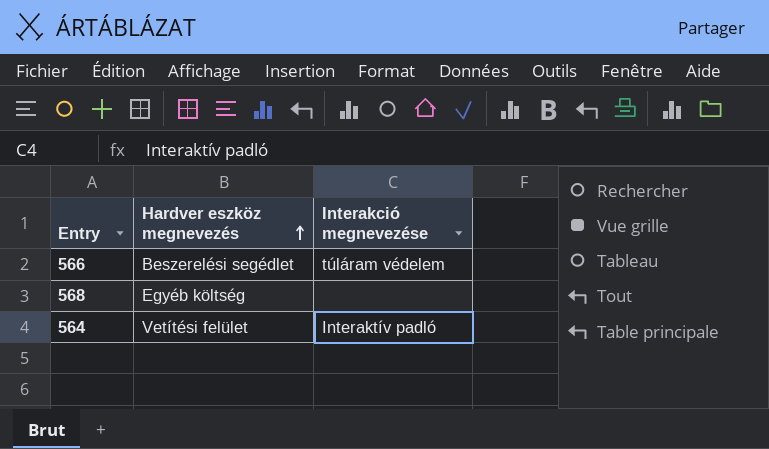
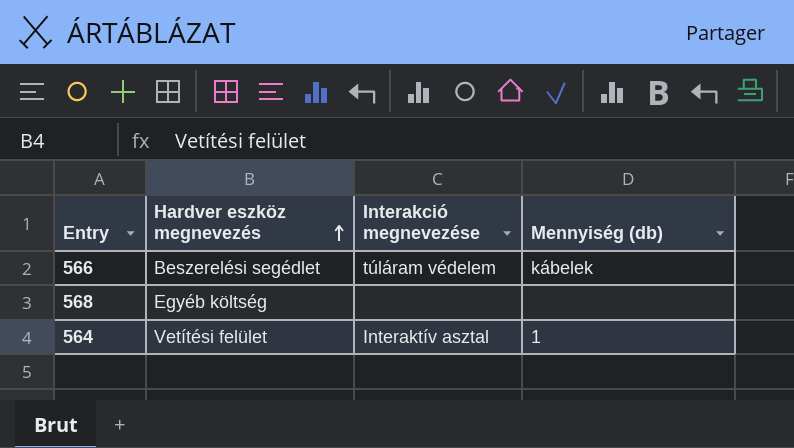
column Mennyiség (db) | position: none -> 4
564 | Interakció megnevezése: Interaktív padló -> Interaktív asztal

